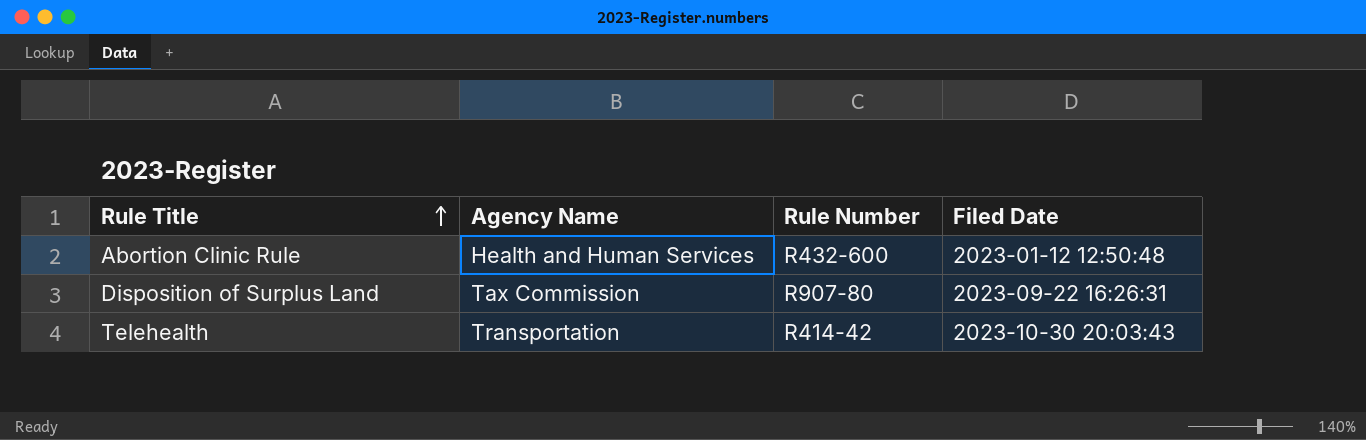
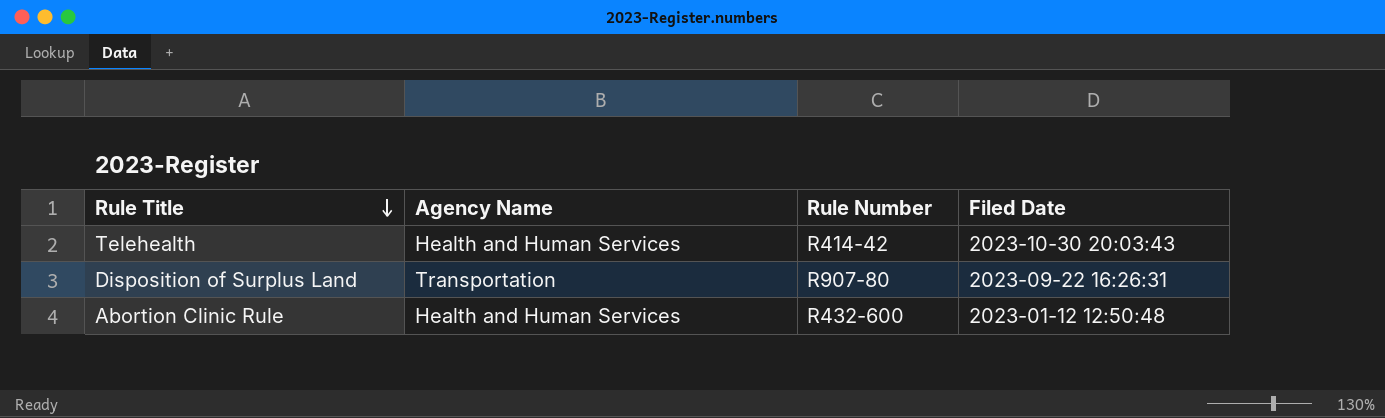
row order: Rule Title ascending -> Rule Title descending
Telehealth | Agency Name: Transportation -> Health and Human Services
Disposition of Surplus Land | Agency Name: Tax Commission -> Transportation

